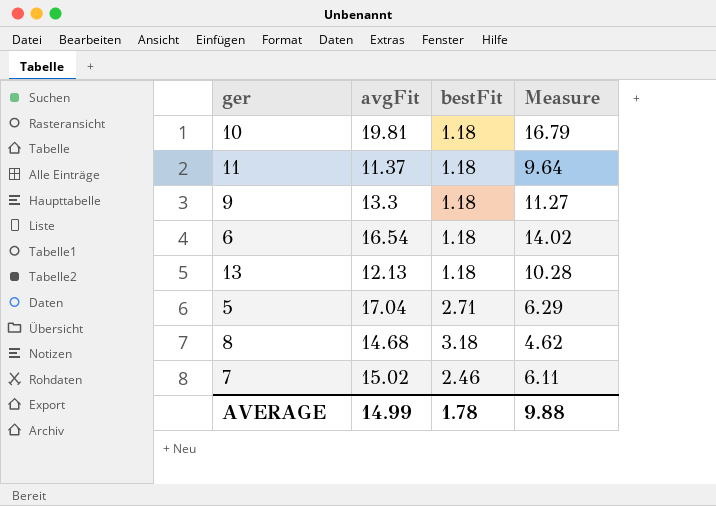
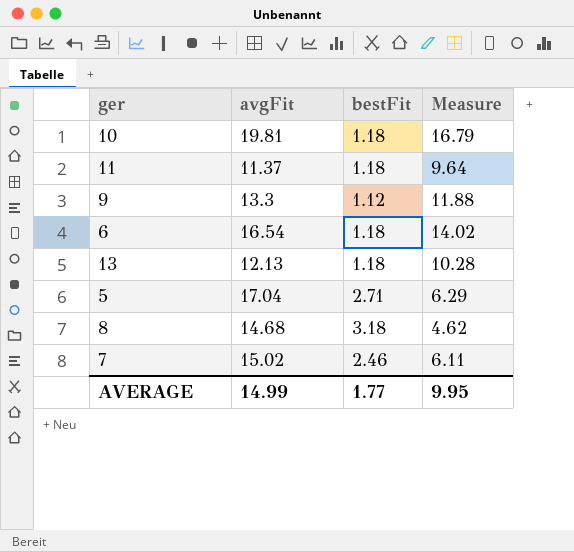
9 | bestFit: 1.18 -> 1.12
9 | Measure: 11.27 -> 11.88
AVERAGE | bestFit: 1.78 -> 1.77
AVERAGE | Measure: 9.88 -> 9.95

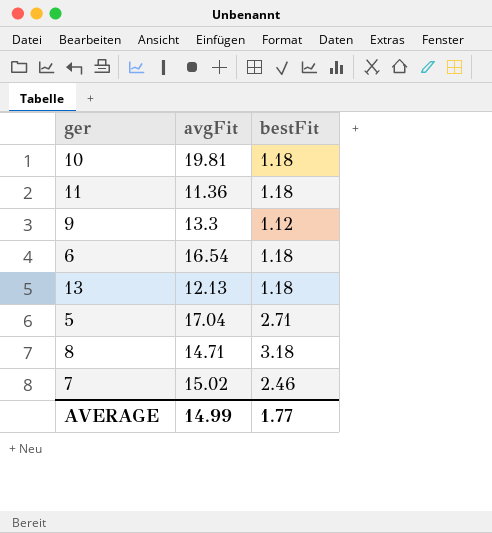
column Measure | formula: [avgFit] / [bestFit] -> none
11 | avgFit: 11.37 -> 11.36
8 | avgFit: 14.68 -> 14.71

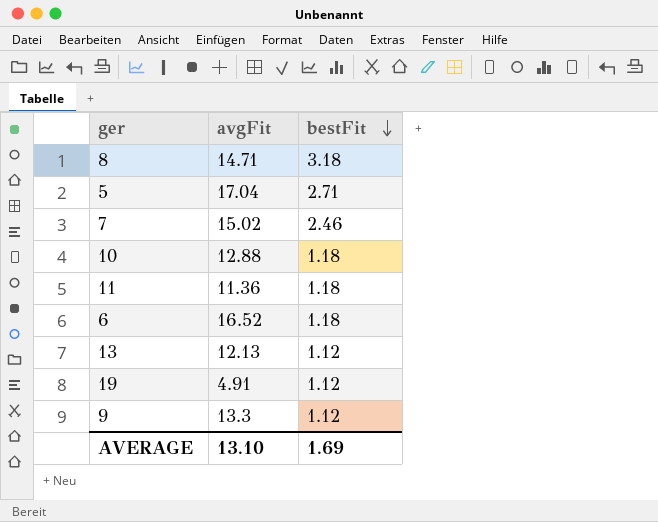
row order: none -> bestFit descending
10 | avgFit: 19.81 -> 12.88
6 | avgFit: 16.54 -> 16.52
13 | bestFit: 1.18 -> 1.12
row 19: none -> 4.91 | 1.12
AVERAGE | avgFit: 14.99 -> 13.10
AVERAGE | bestFit: 1.77 -> 1.69

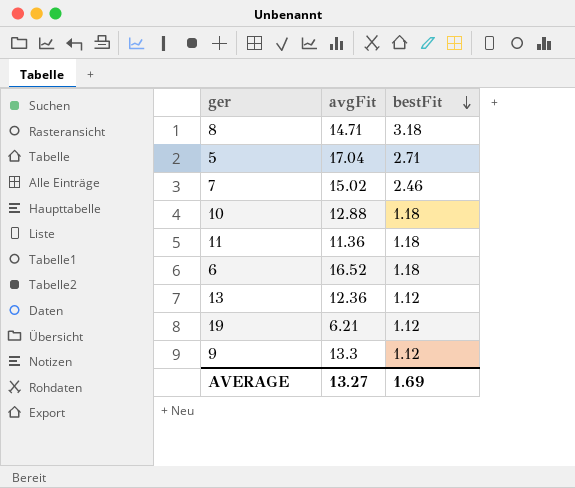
13 | avgFit: 12.13 -> 12.36
19 | avgFit: 4.91 -> 6.21
AVERAGE | avgFit: 13.10 -> 13.27

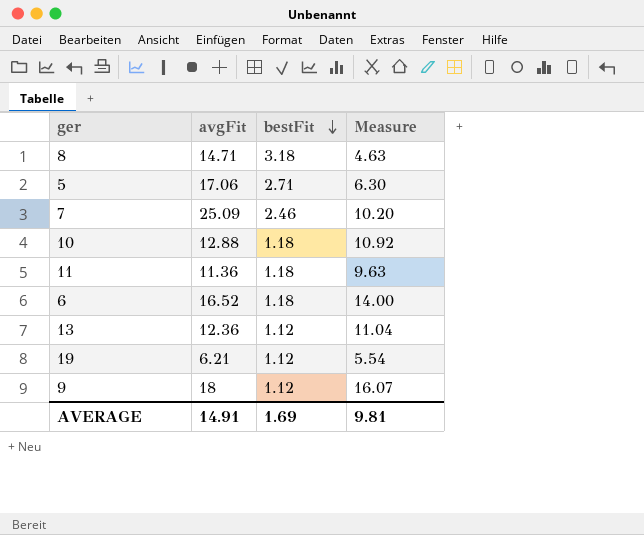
column Measure | formula: none -> [avgFit] / [bestFit]
5 | avgFit: 17.04 -> 17.06
7 | avgFit: 15.02 -> 25.09
9 | avgFit: 13.3 -> 18
AVERAGE | avgFit: 13.27 -> 14.91

